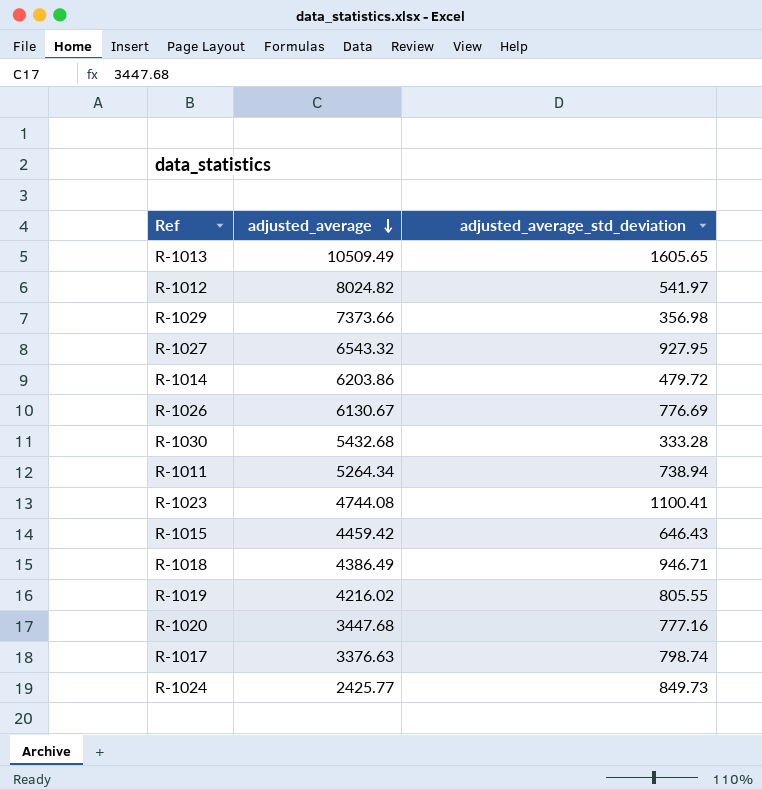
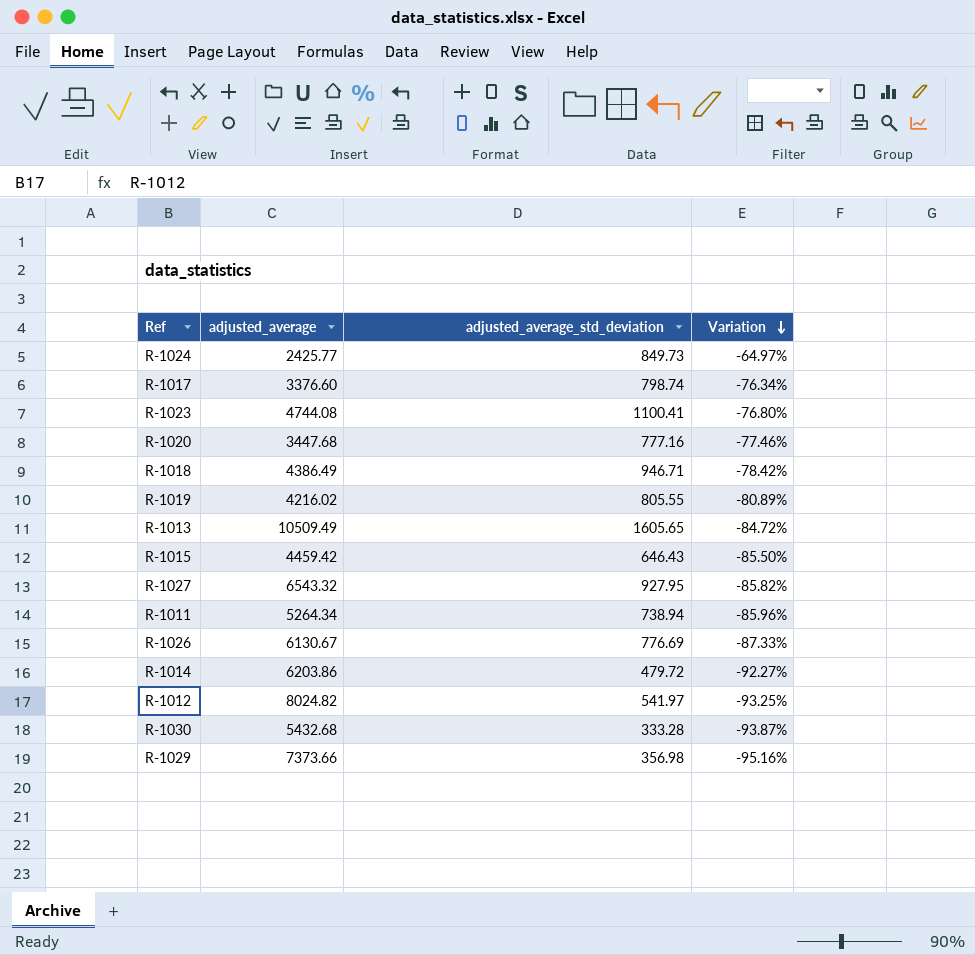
row order: adjusted_average descending -> Variation descending
column Variation | formula: none -> ([adjusted_average_std_deviation] - [adjusted_average]) / [adjusted_average]
R-1017 | adjusted_average: 3376.63 -> 3376.60

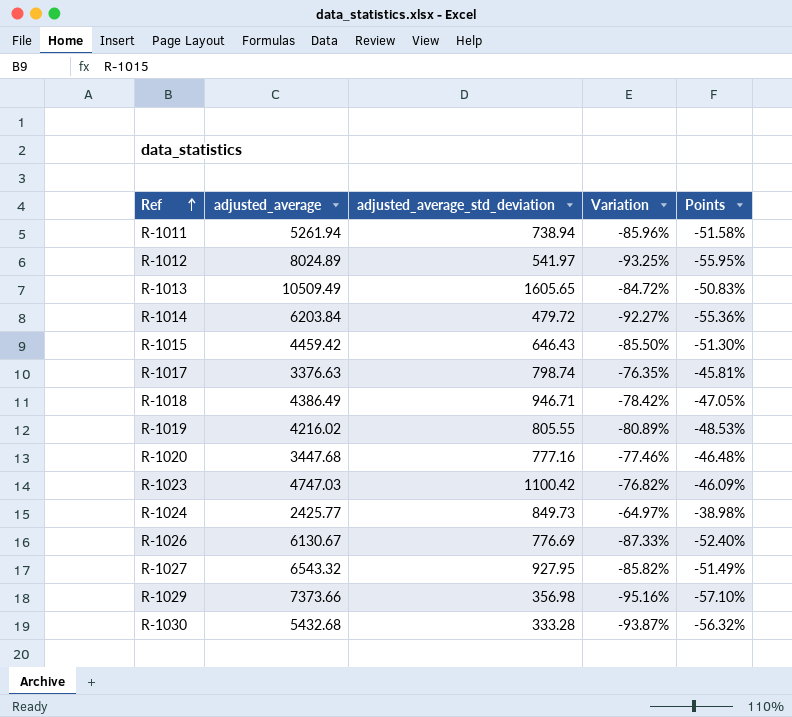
row order: Variation descending -> Ref ascending
column Points | formula: none -> [Variation] * 0.6
R-1011 | adjusted_average: 5264.34 -> 5261.94
R-1012 | adjusted_average: 8024.82 -> 8024.89
R-1014 | adjusted_average: 6203.86 -> 6203.84
R-1017 | adjusted_average: 3376.60 -> 3376.63
R-1017 | Variation: -76.34% -> -76.35%
R-1023 | adjusted_average: 4744.08 -> 4747.03
R-1023 | adjusted_average_std_deviation: 1100.41 -> 1100.42
R-1023 | Variation: -76.80% -> -76.82%

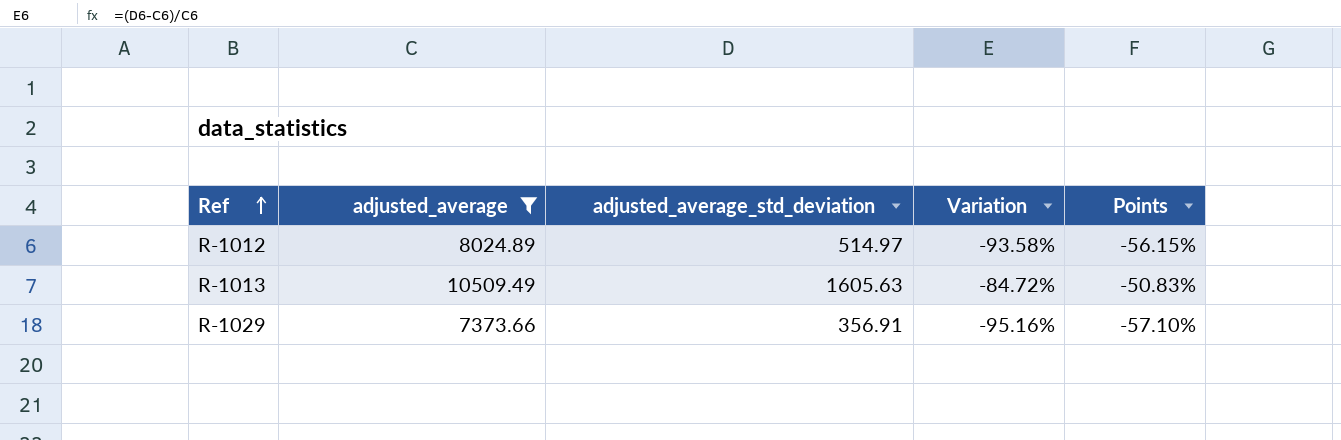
filter: none -> adjusted_average >= 7373.66
R-1012 | adjusted_average_std_deviation: 541.97 -> 514.97
R-1012 | Variation: -93.25% -> -93.58%
R-1012 | Points: -55.95% -> -56.15%
R-1013 | adjusted_average_std_deviation: 1605.65 -> 1605.63
R-1029 | adjusted_average_std_deviation: 356.98 -> 356.91

